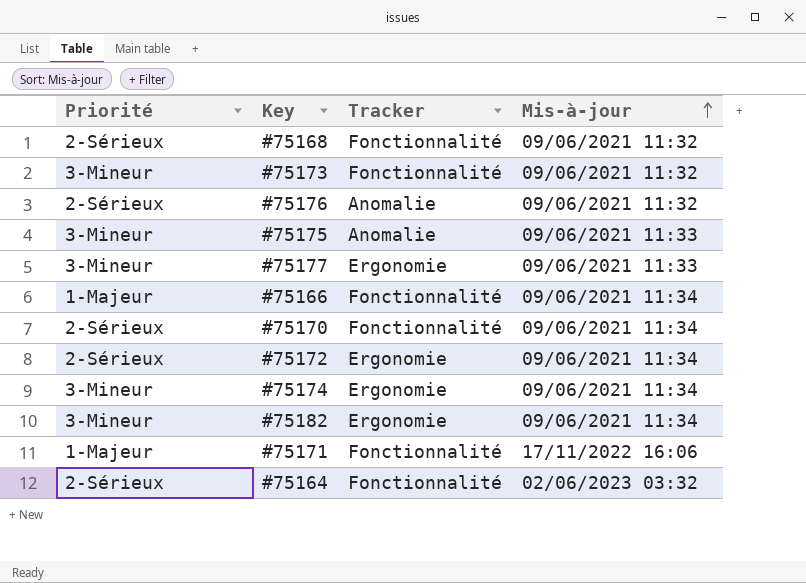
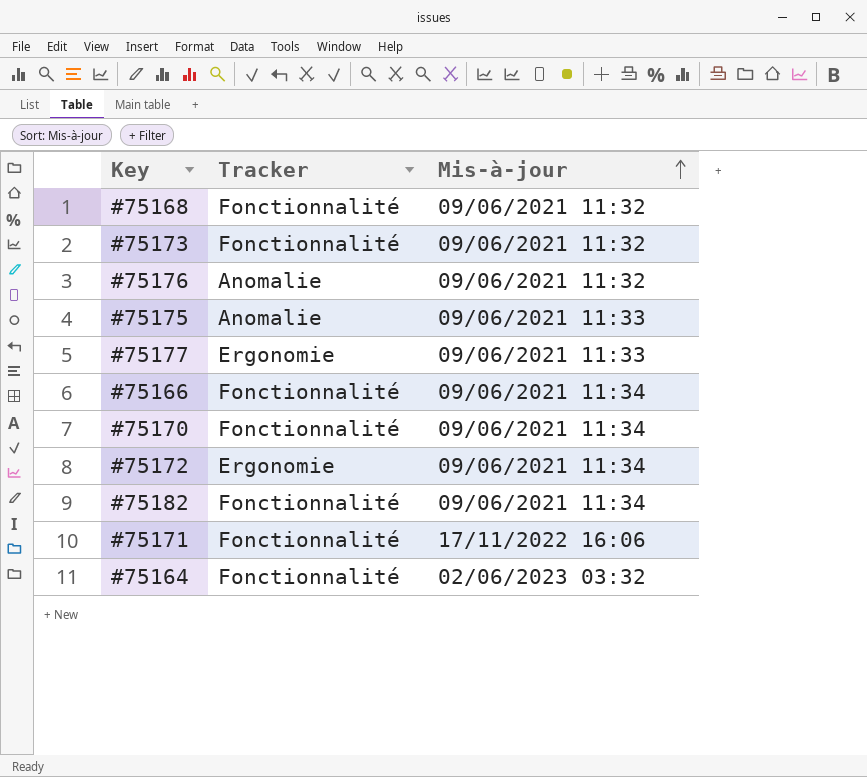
column Priorité | position: 1 -> none
row #75174: 3-Mineur | Ergonomie | 09/06/2021 11:34 -> none
#75182 | Tracker: Ergonomie -> Fonctionnalité

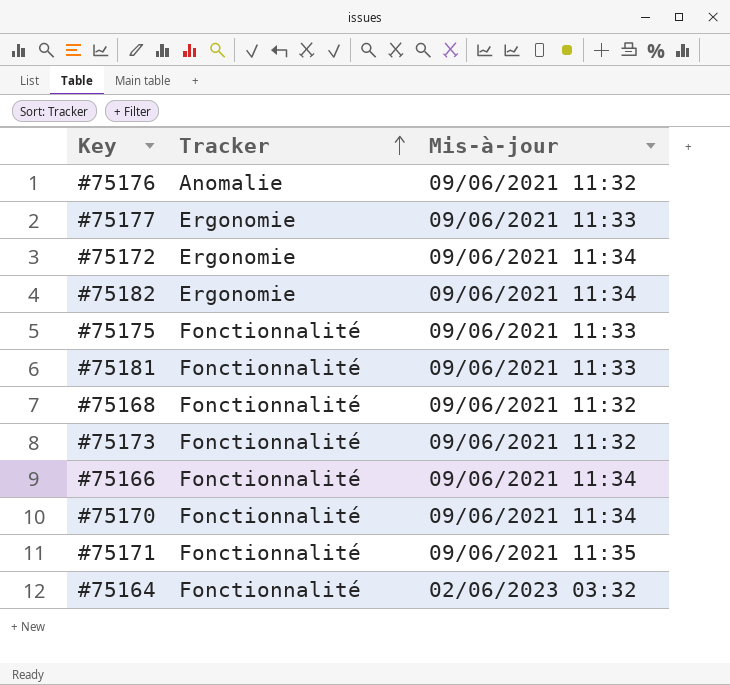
row order: Mis-à-jour ascending -> Tracker ascending
#75182 | Tracker: Fonctionnalité -> Ergonomie
#75175 | Tracker: Anomalie -> Fonctionnalité
row #75181: none -> Fonctionnalité | 09/06/2021 11:33
#75171 | Mis-à-jour: 17/11/2022 16:06 -> 09/06/2021 11:35

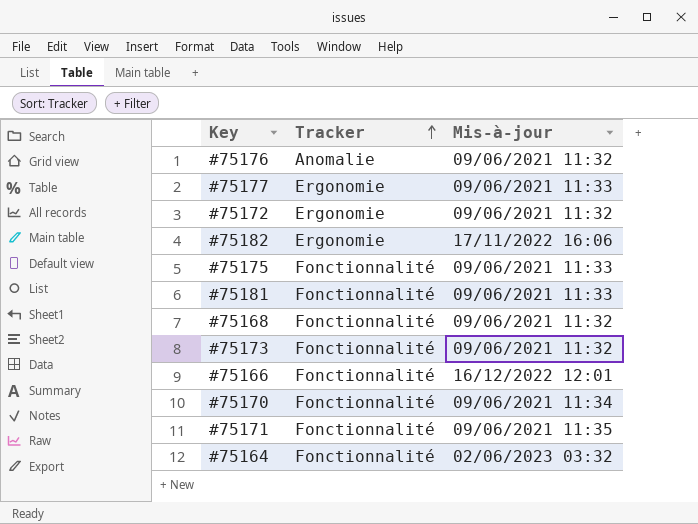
#75172 | Mis-à-jour: 09/06/2021 11:34 -> 09/06/2021 11:32
#75182 | Mis-à-jour: 09/06/2021 11:34 -> 17/11/2022 16:06
#75166 | Mis-à-jour: 09/06/2021 11:34 -> 16/12/2022 12:01

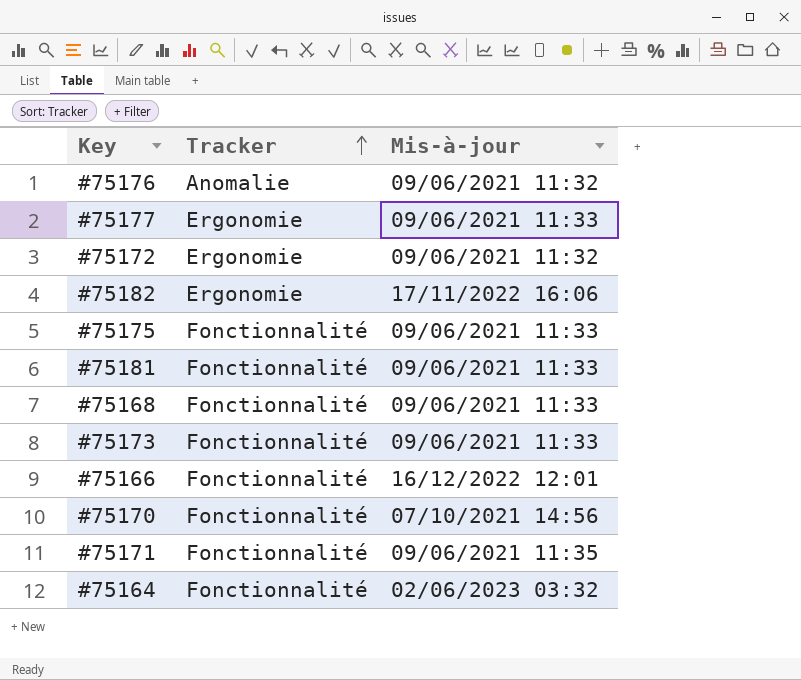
#75168 | Mis-à-jour: 09/06/2021 11:32 -> 09/06/2021 11:33
#75173 | Mis-à-jour: 09/06/2021 11:32 -> 09/06/2021 11:33
#75170 | Mis-à-jour: 09/06/2021 11:34 -> 07/10/2021 14:56

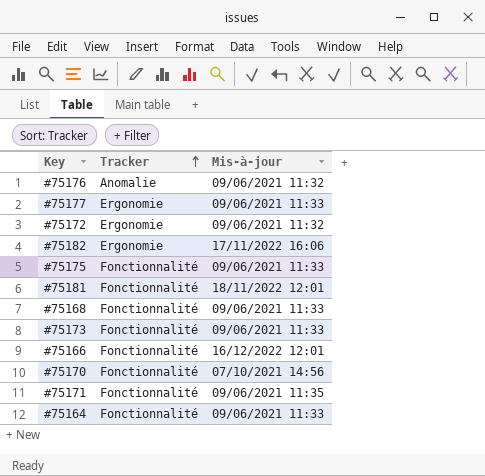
#75181 | Mis-à-jour: 09/06/2021 11:33 -> 18/11/2022 12:01
#75164 | Mis-à-jour: 02/06/2023 03:32 -> 09/06/2021 11:33

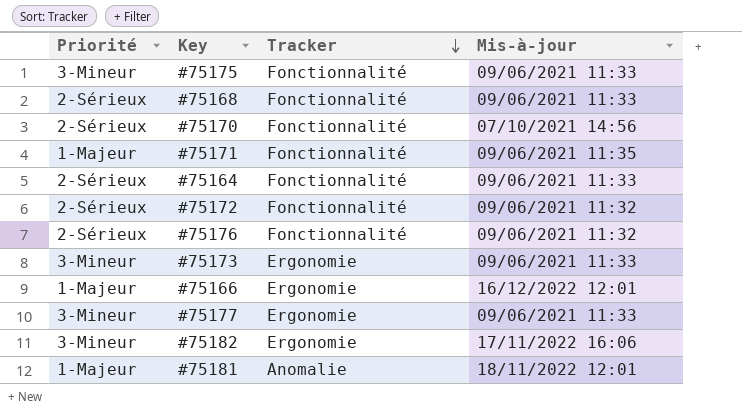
row order: Tracker ascending -> Tracker descending
column Priorité | position: none -> 1
#75172 | Tracker: Ergonomie -> Fonctionnalité
#75176 | Tracker: Anomalie -> Fonctionnalité
#75173 | Tracker: Fonctionnalité -> Ergonomie
#75166 | Tracker: Fonctionnalité -> Ergonomie
#75181 | Tracker: Fonctionnalité -> Anomalie

